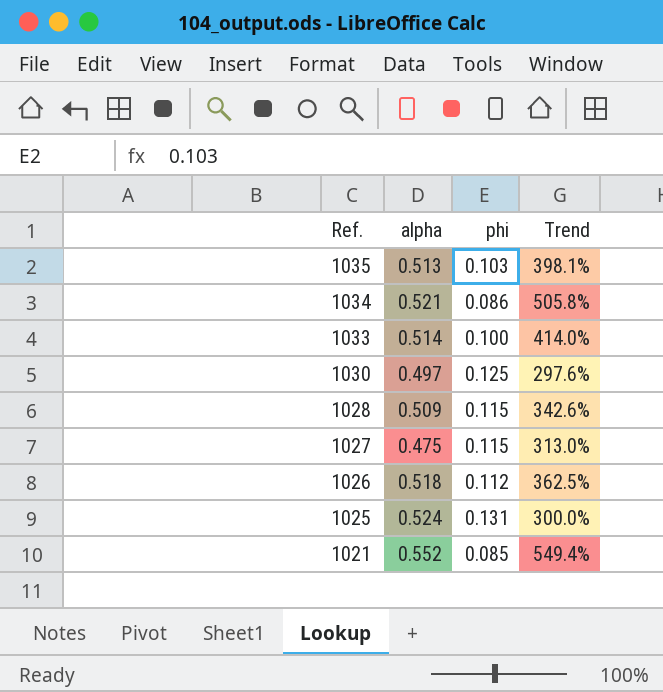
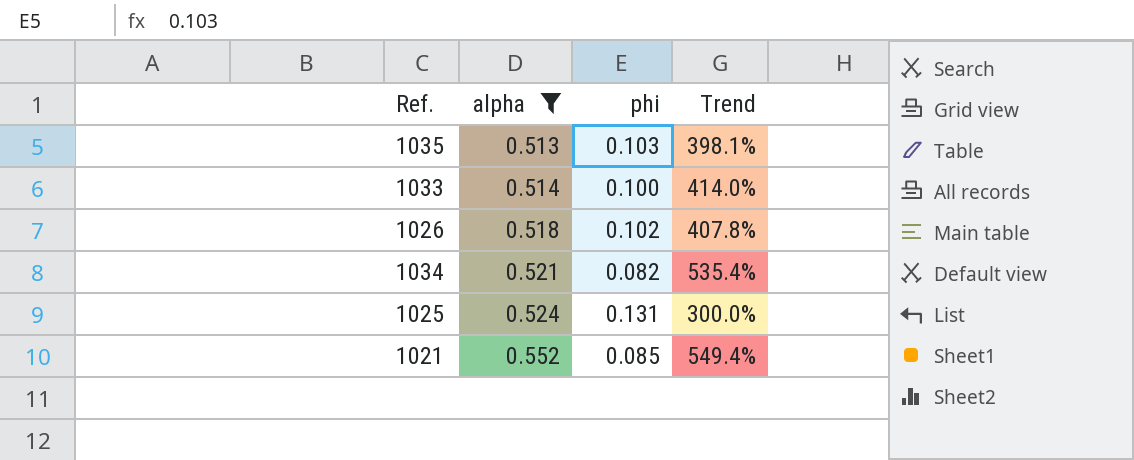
filter: none -> alpha >= 0.513
row order: Ref. descending -> alpha ascending
1026 | phi: 0.112 -> 0.102
1026 | Trend: 362.5% -> 407.8%
1034 | phi: 0.086 -> 0.082
1034 | Trend: 505.8% -> 535.4%

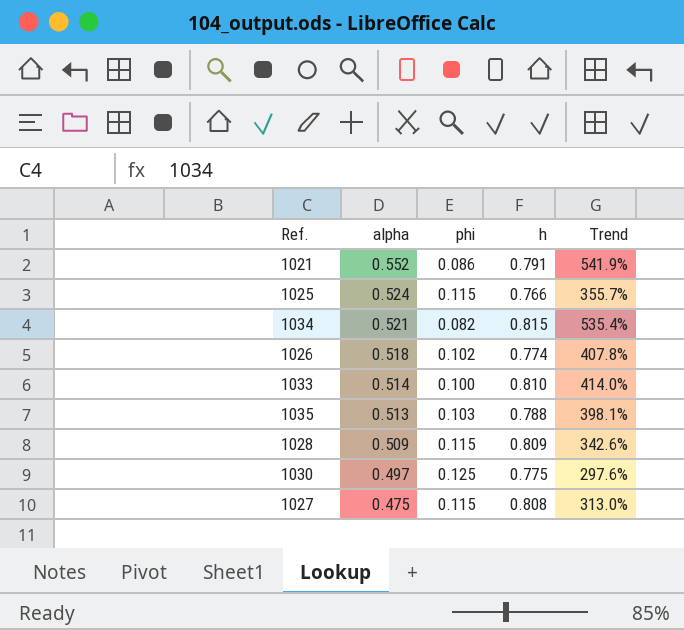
filter: alpha >= 0.513 -> none
row order: alpha ascending -> alpha descending
column h | position: none -> 4
1021 | phi: 0.085 -> 0.086
1021 | Trend: 549.4% -> 541.9%
1025 | phi: 0.131 -> 0.115
1025 | Trend: 300.0% -> 355.7%

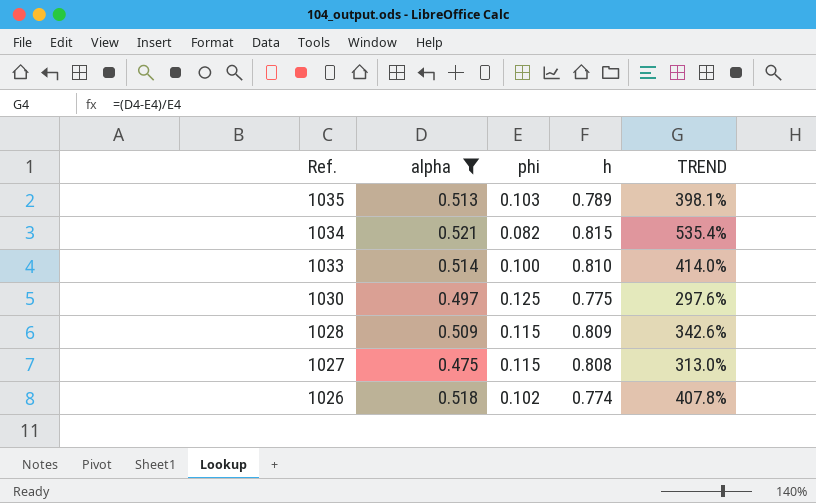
filter: none -> alpha <= 0.521
row order: alpha descending -> Ref. descending
column name: Trend -> TREND
1035 | h: 0.788 -> 0.789

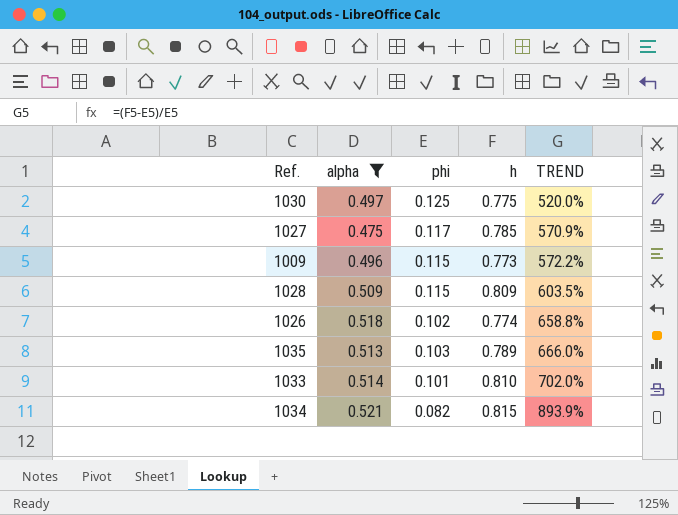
row order: Ref. descending -> TREND ascending
column TREND | formula: ([alpha] - [phi]) / [phi] -> ([h] - [phi]) / [phi]
1027 | phi: 0.115 -> 0.117
1027 | h: 0.808 -> 0.785
row 1009: none -> 0.496 | 0.115 | 0.773 | 572.2%
1033 | phi: 0.100 -> 0.101

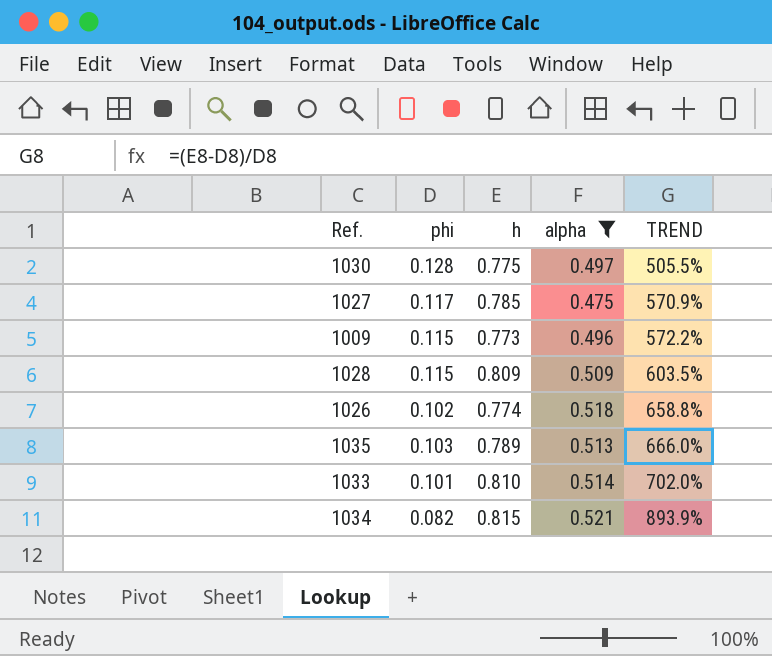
column alpha | position: 2 -> 4
1030 | phi: 0.125 -> 0.128
1030 | TREND: 520.0% -> 505.5%

